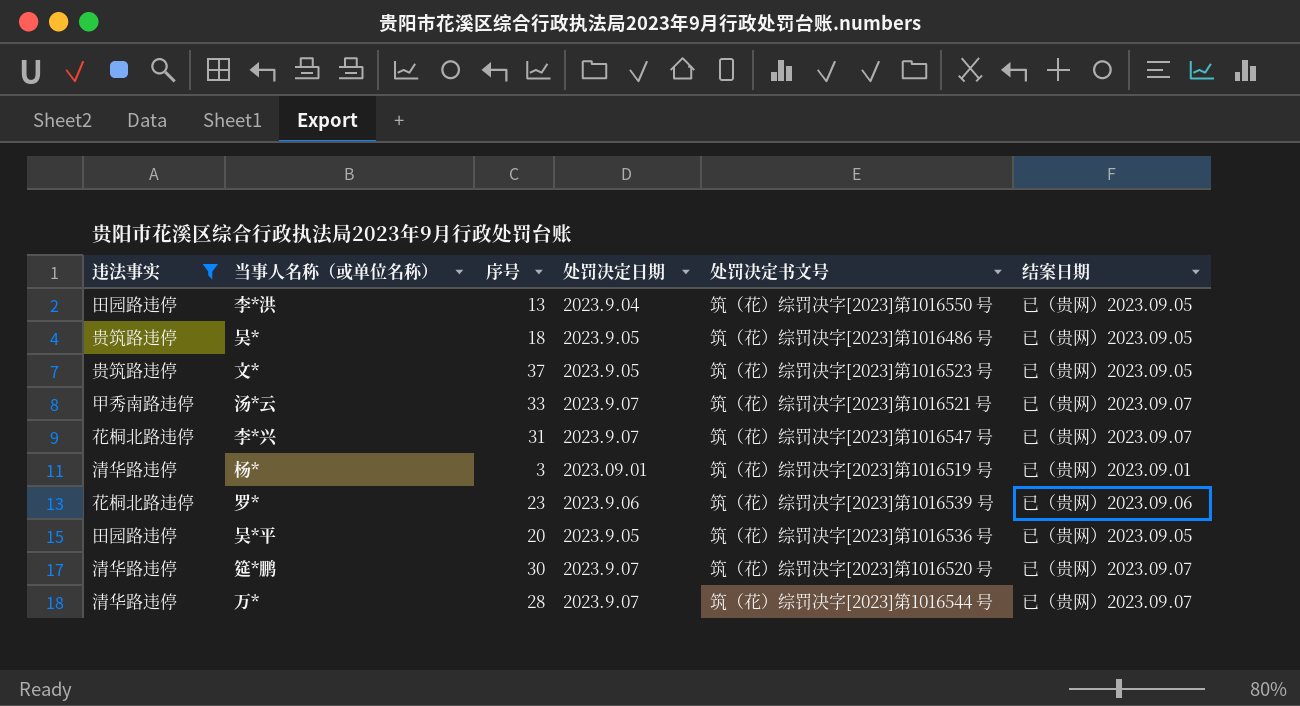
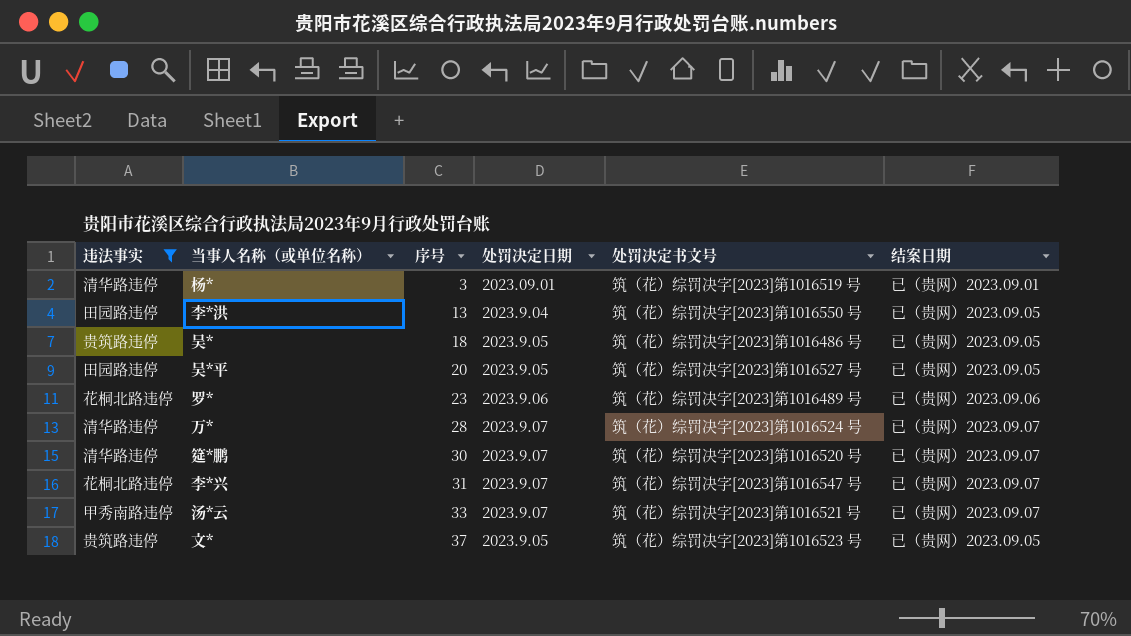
row order: none -> 序号 ascending
吴*平 | 处罚决定书文号: 筑（花）综罚决字[2023]第1016536 号 -> 筑（花）综罚决字[2023]第1016527 号
罗* | 处罚决定书文号: 筑（花）综罚决字[2023]第1016539 号 -> 筑（花）综罚决字[2023]第1016489 号
万* | 处罚决定书文号: 筑（花）综罚决字[2023]第1016544 号 -> 筑（花）综罚决字[2023]第1016524 号

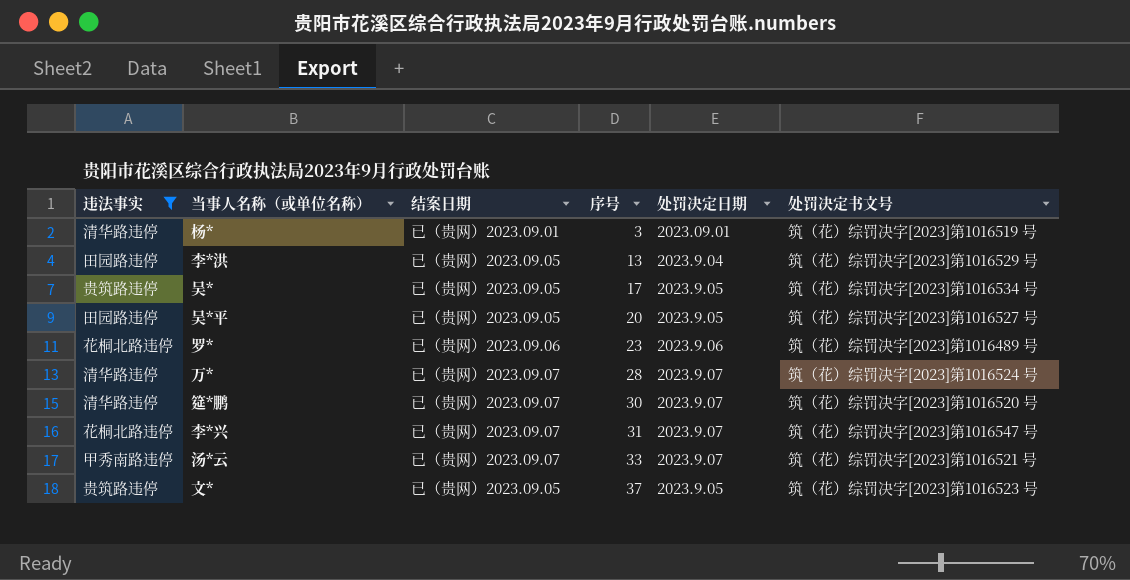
column 结案日期 | position: 6 -> 3
李*洪 | 处罚决定书文号: 筑（花）综罚决字[2023]第1016550 号 -> 筑（花）综罚决字[2023]第1016529 号
吴* | 序号: 18 -> 17
吴* | 处罚决定书文号: 筑（花）综罚决字[2023]第1016486 号 -> 筑（花）综罚决字[2023]第1016534 号

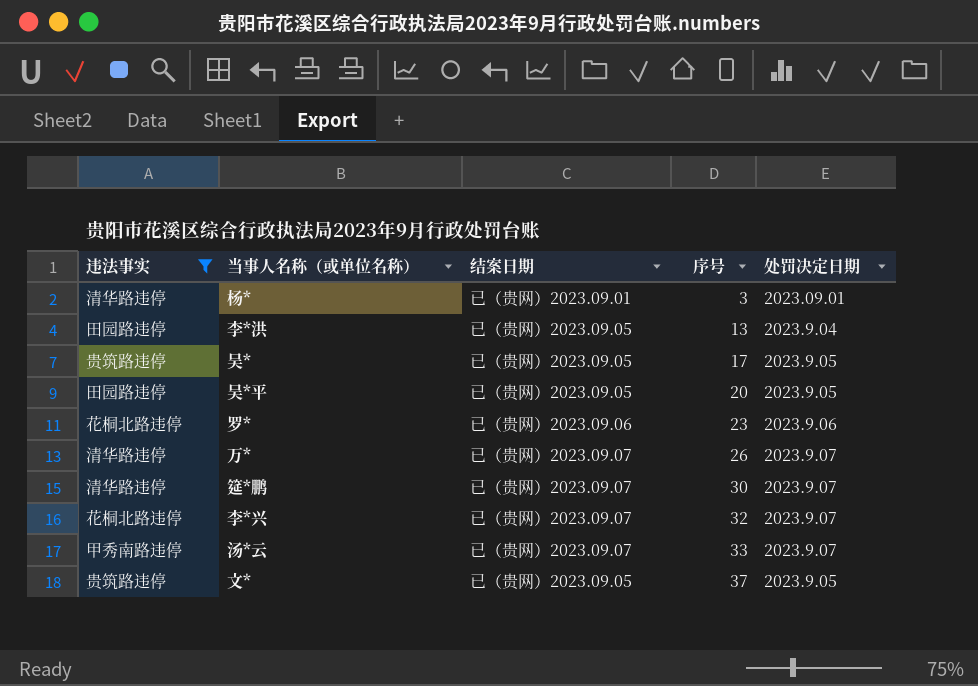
column 处罚决定书文号 | position: 6 -> none
万* | 序号: 28 -> 26
李*兴 | 序号: 31 -> 32

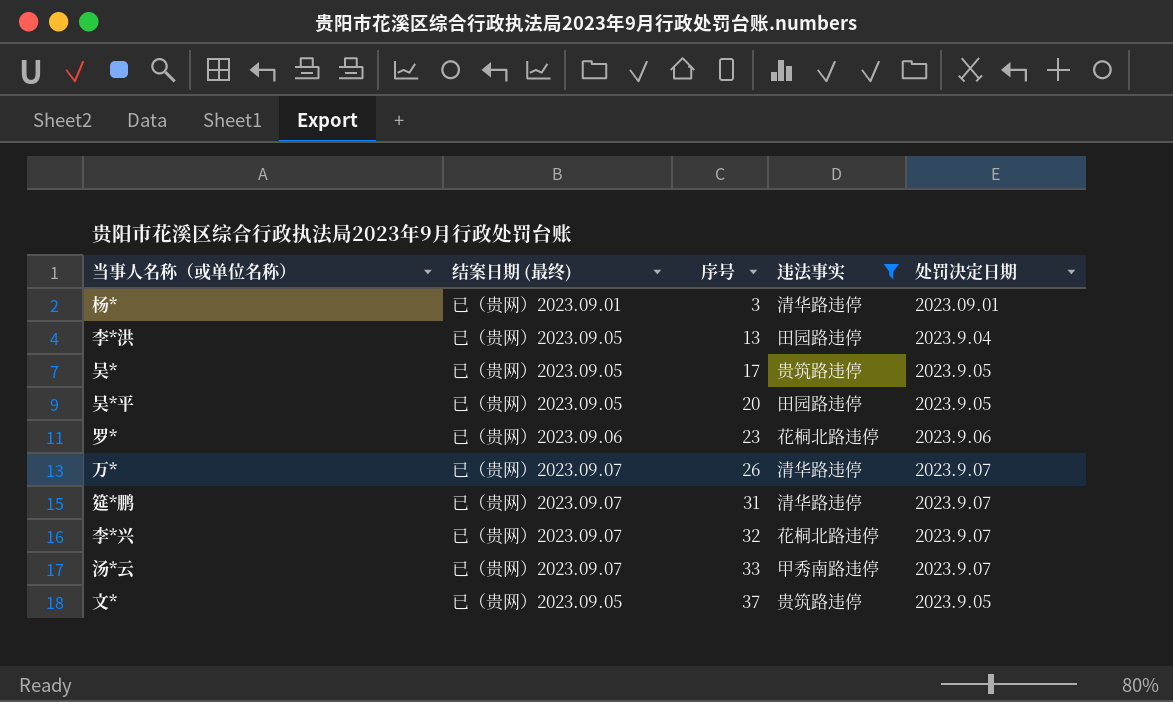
column name: 结案日期 -> 结案日期 (最终)
column 违法事实 | position: 1 -> 4
筵*鹏 | 序号: 30 -> 31

